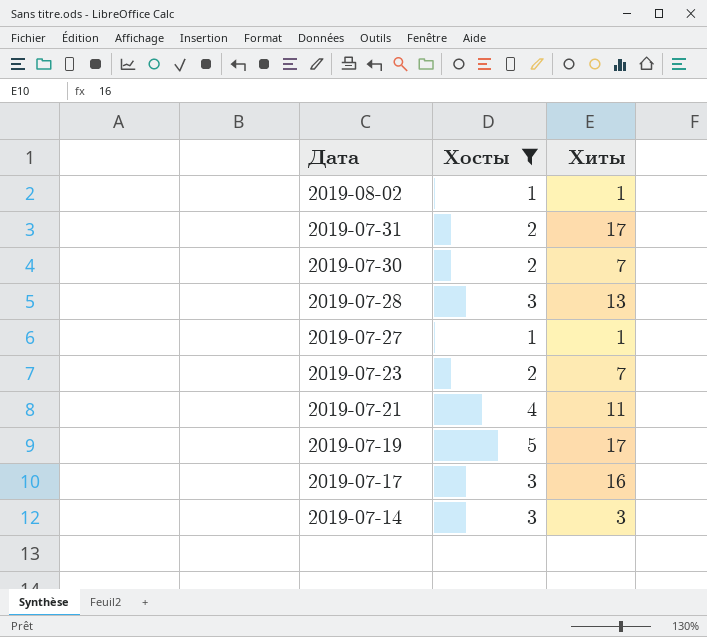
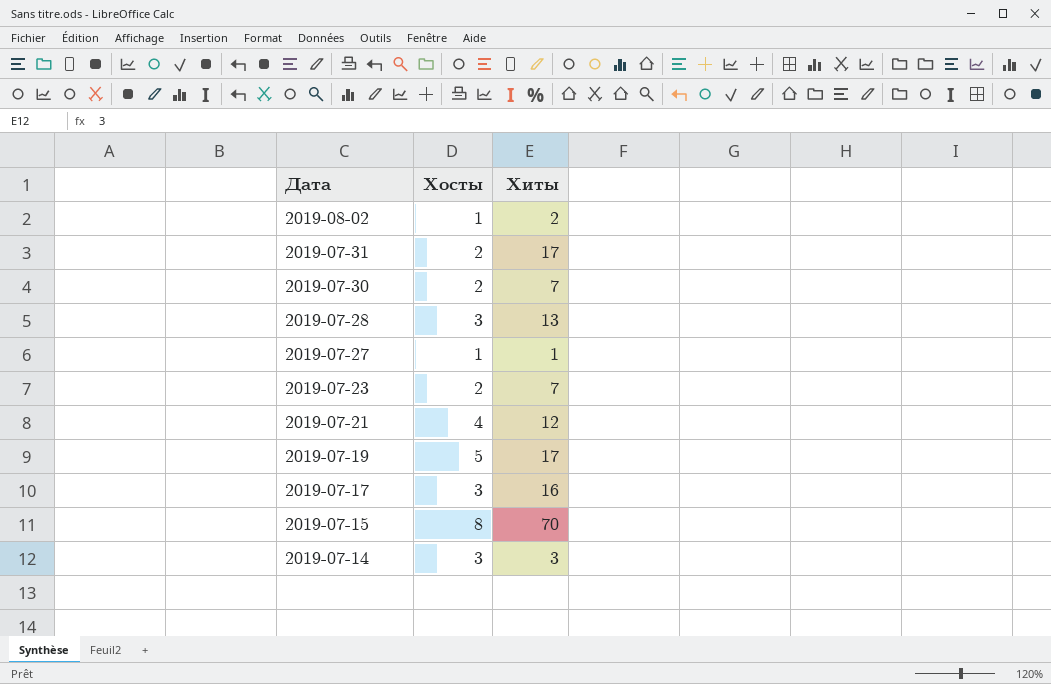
filter: Хосты != 8 -> none
2019-08-02 | Хиты: 1 -> 2
2019-07-21 | Хиты: 11 -> 12

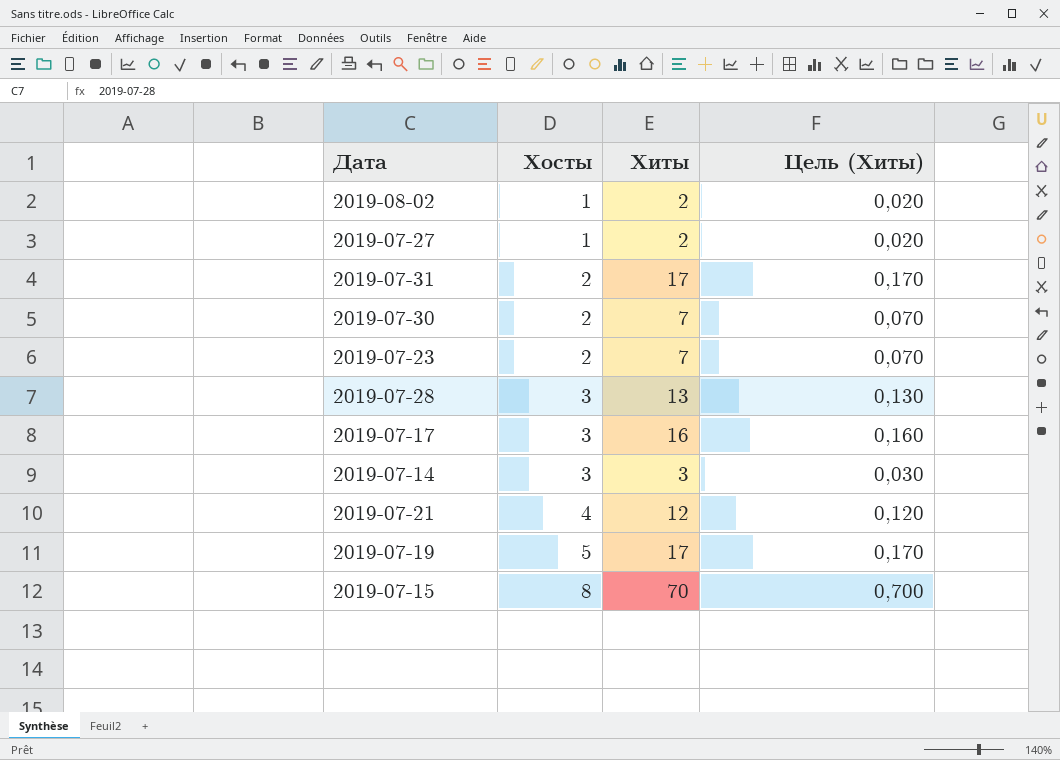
row order: Дата descending -> Хосты ascending
column Цель (Хиты) | formula: none -> [Хиты] * 0,01
2019-07-27 | Хиты: 1 -> 2

